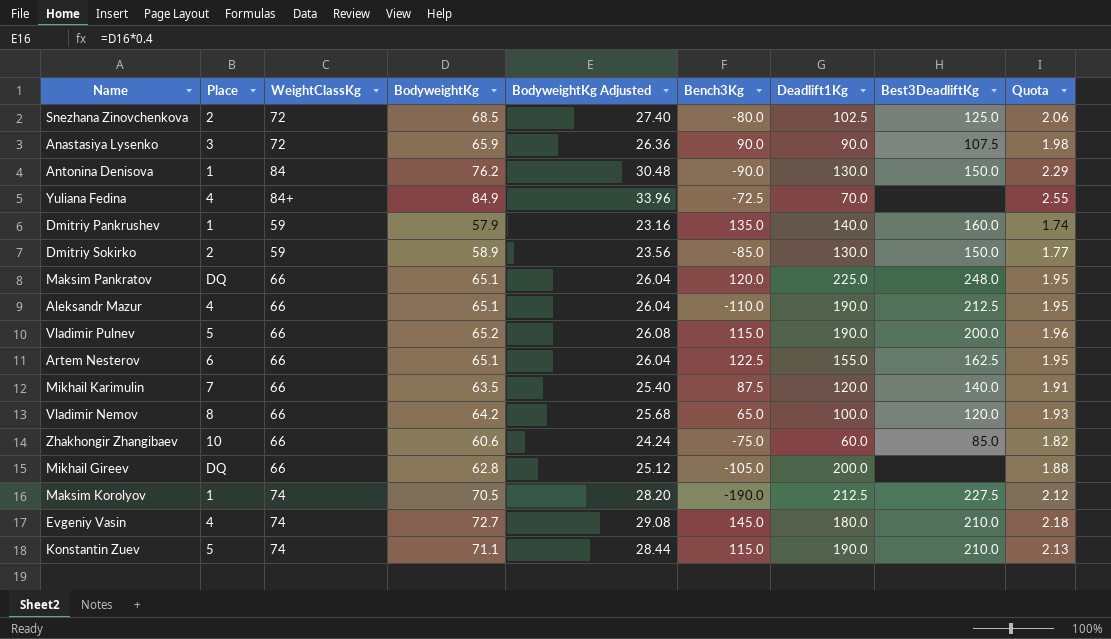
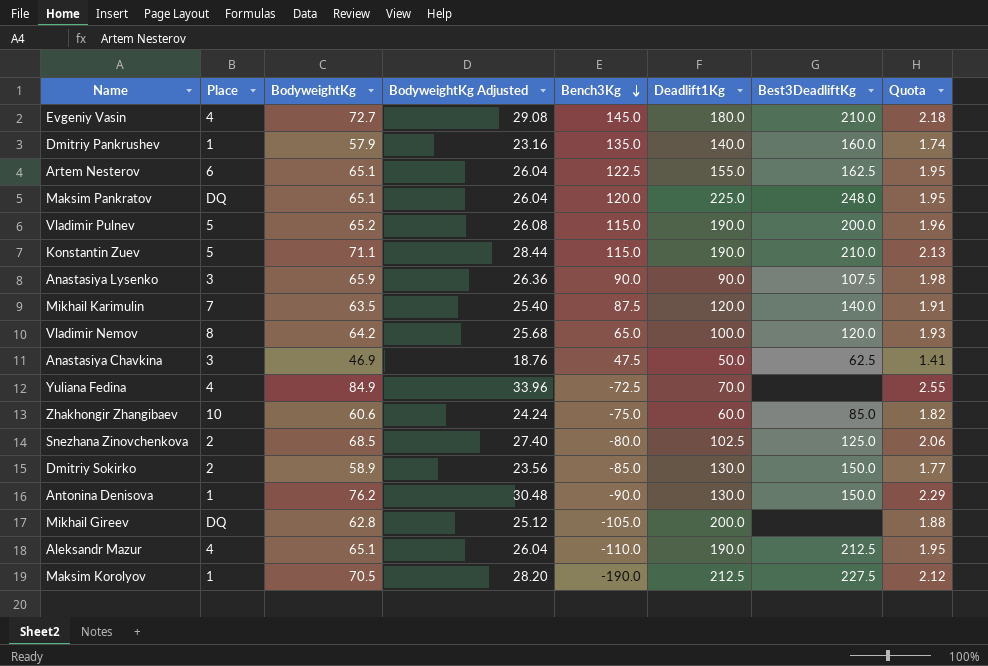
row order: none -> Bench3Kg descending
column WeightClassKg | position: 3 -> none
row Anastasiya Chavkina: none -> 3 | 46.9 | 18.76 | 47.5 | 50.0 | 62.5 | 1.41

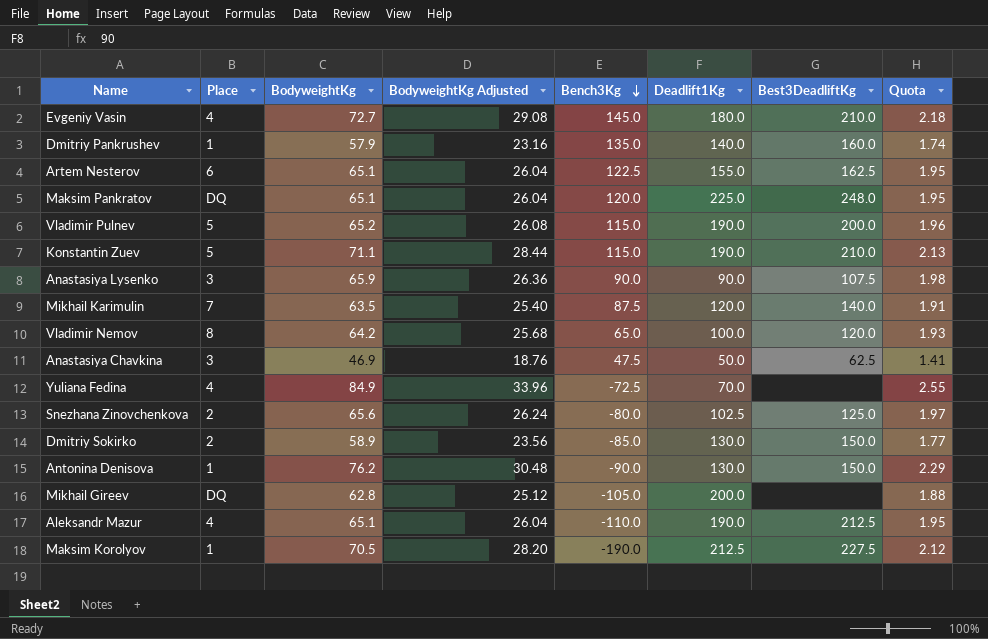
row Zhakhongir Zhangibaev: 10 | 60.6 | 24.24 | -75.0 | 60.0 | 85.0 | 1.82 -> none
Snezhana Zinovchenkova | BodyweightKg: 68.5 -> 65.6
Snezhana Zinovchenkova | BodyweightKg Adjusted: 27.40 -> 26.24
Snezhana Zinovchenkova | Quota: 2.06 -> 1.97

